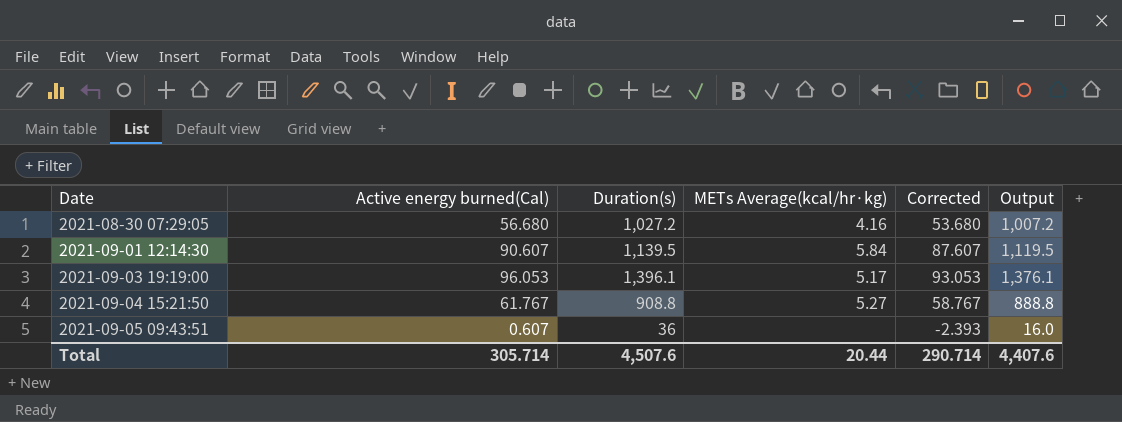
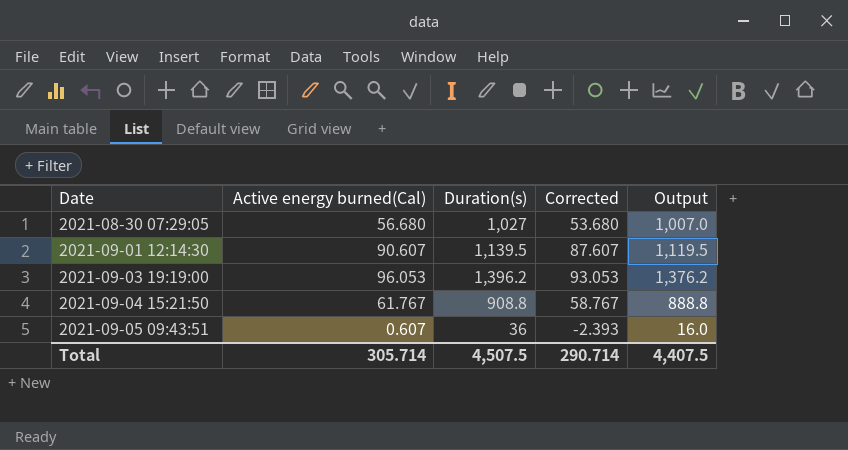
column METs Average(kcal/hr·kg) | position: 4 -> none
2021-08-30 07:29:05 | Duration(s): 1,027.2 -> 1,027
2021-08-30 07:29:05 | Output: 1,007.2 -> 1,007.0
2021-09-03 19:19:00 | Duration(s): 1,396.1 -> 1,396.2
2021-09-03 19:19:00 | Output: 1,376.1 -> 1,376.2
Total | Duration(s): 4,507.6 -> 4,507.5
Total | Output: 4,407.6 -> 4,407.5

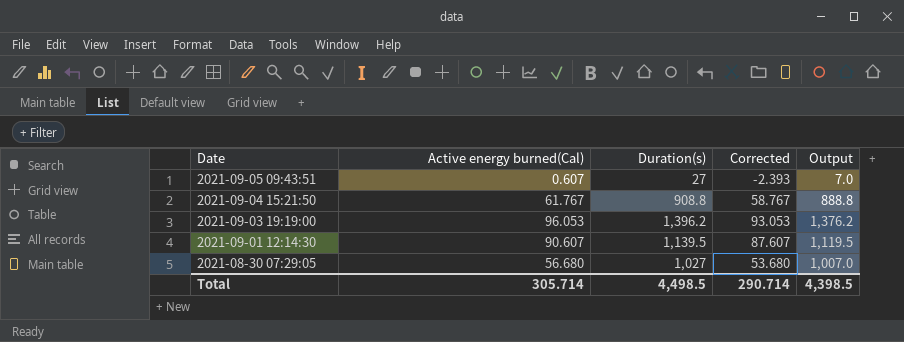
row order: Date ascending -> Date descending
2021-09-05 09:43:51 | Duration(s): 36 -> 27
2021-09-05 09:43:51 | Output: 16.0 -> 7.0
Total | Duration(s): 4,507.5 -> 4,498.5
Total | Output: 4,407.5 -> 4,398.5

